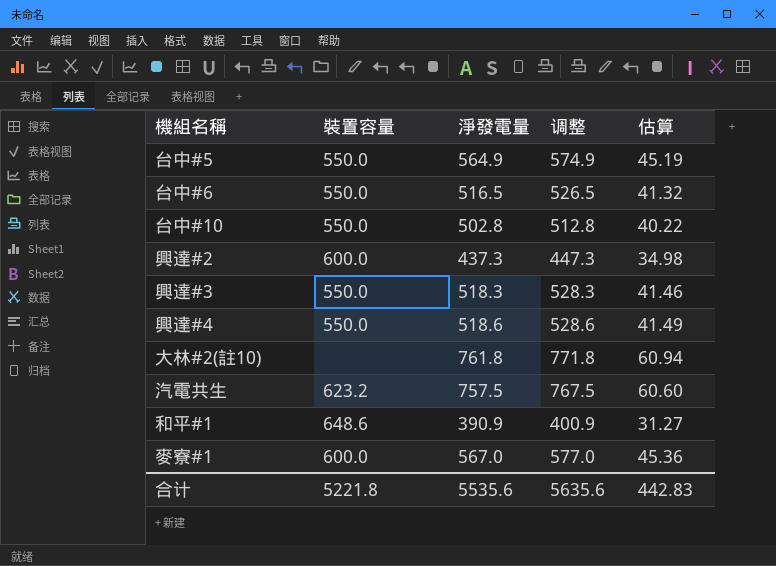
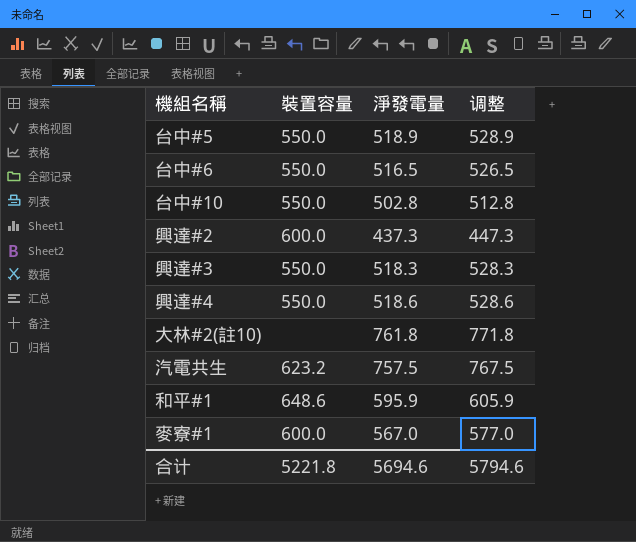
column 估算 | formula: [淨發電量] * 0.08 -> none
台中#5 | 淨發電量: 564.9 -> 518.9
台中#5 | 调整: 574.9 -> 528.9
和平#1 | 淨發電量: 390.9 -> 595.9
和平#1 | 调整: 400.9 -> 605.9
合计 | 淨發電量: 5535.6 -> 5694.6
合计 | 调整: 5635.6 -> 5794.6

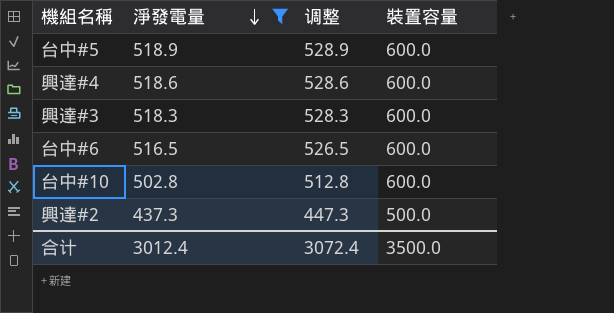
filter: none -> 淨發電量 <= 518.9
row order: none -> 淨發電量 descending
column 裝置容量 | position: 2 -> 4
台中#5 | 裝置容量: 550.0 -> 600.0
興達#4 | 裝置容量: 550.0 -> 600.0
興達#3 | 裝置容量: 550.0 -> 600.0
台中#6 | 裝置容量: 550.0 -> 600.0
台中#10 | 裝置容量: 550.0 -> 600.0
興達#2 | 裝置容量: 600.0 -> 500.0
合计 | 淨發電量: 5694.6 -> 3012.4
合计 | 调整: 5794.6 -> 3072.4
合计 | 裝置容量: 5221.8 -> 3500.0

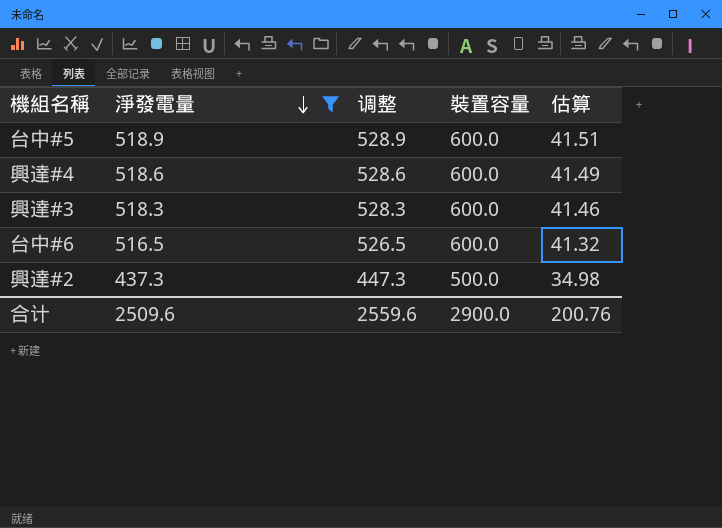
column 估算 | formula: none -> [淨發電量] * 0.08
row 台中#10: 502.8 | 512.8 | 600.0 -> none
合计 | 淨發電量: 3012.4 -> 2509.6
合计 | 调整: 3072.4 -> 2559.6
合计 | 裝置容量: 3500.0 -> 2900.0

